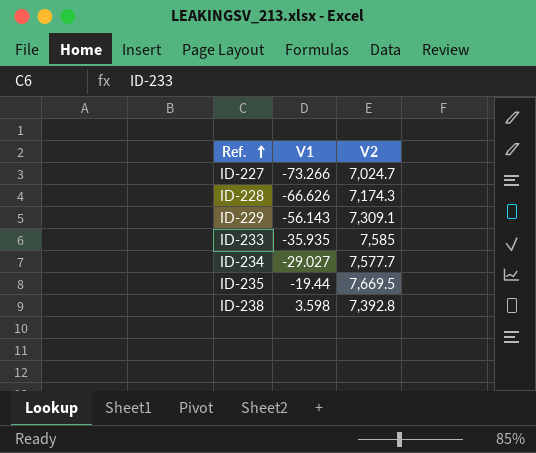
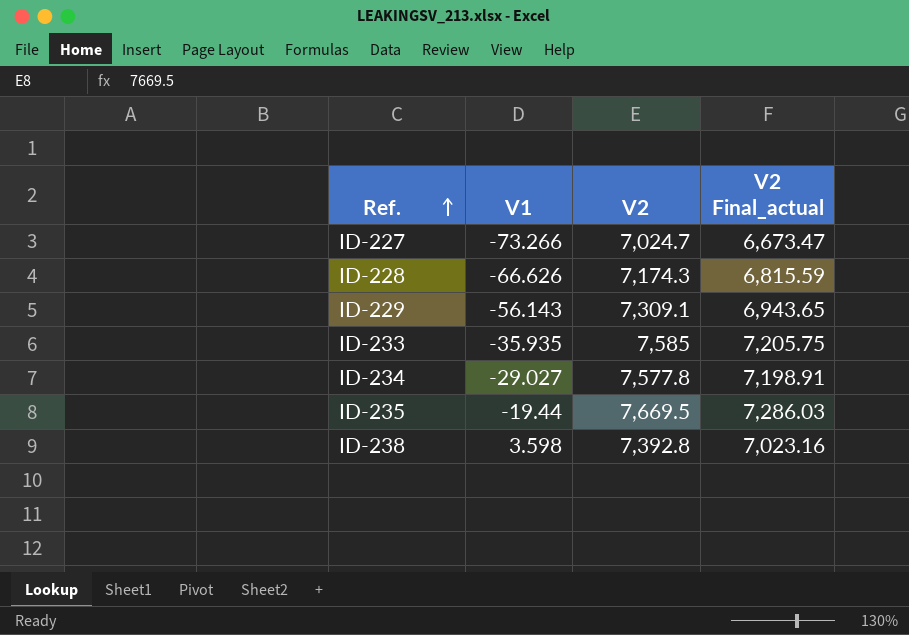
column V2 Final_actual | formula: none -> [V2] * 0.95
ID-234 | V2: 7,577.7 -> 7,577.8

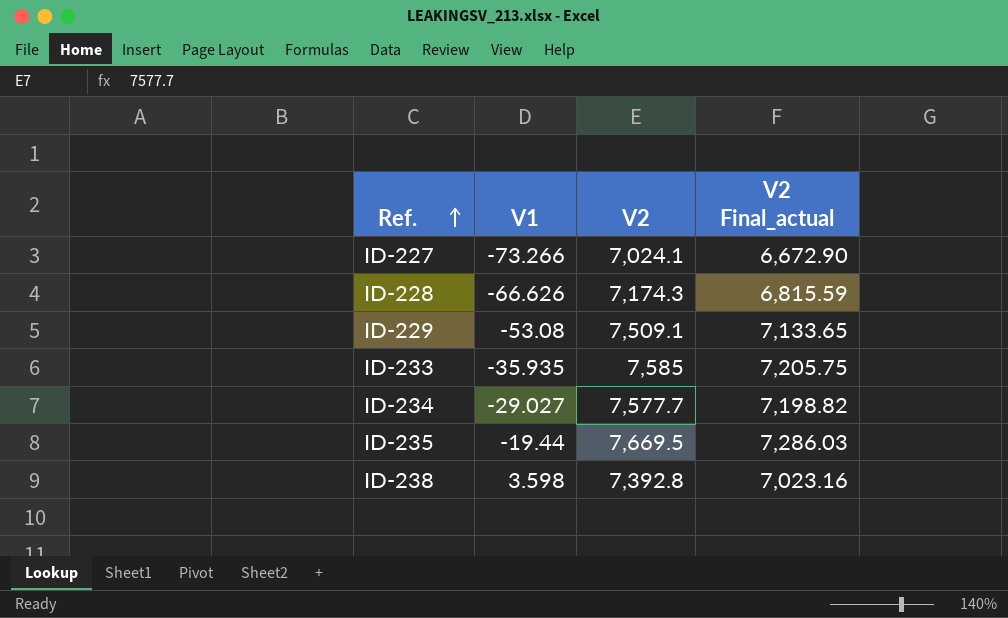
ID-227 | V2: 7,024.7 -> 7,024.1
ID-227 | V2 Final_actual: 6,673.47 -> 6,672.90
ID-229 | V1: -56.143 -> -53.08
ID-229 | V2: 7,309.1 -> 7,509.1
ID-229 | V2 Final_actual: 6,943.65 -> 7,133.65
ID-234 | V2: 7,577.8 -> 7,577.7
ID-234 | V2 Final_actual: 7,198.91 -> 7,198.82

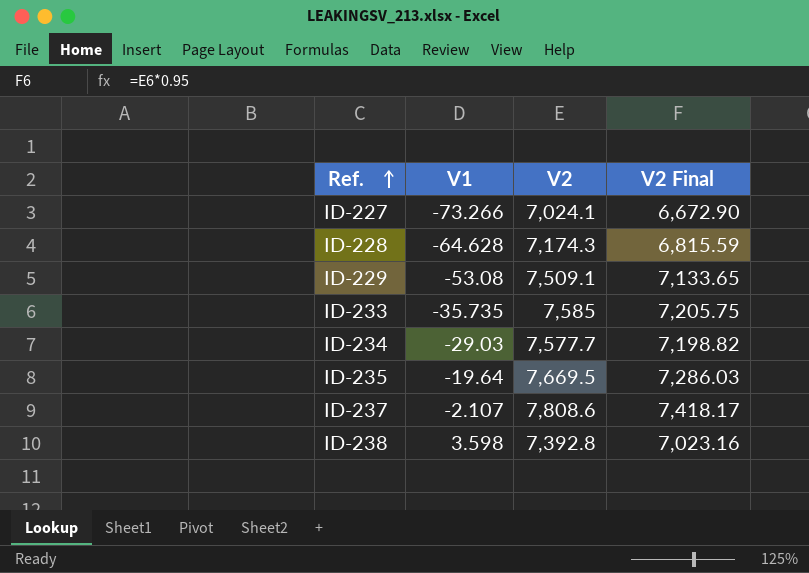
column name: V2 Final_actual -> V2 Final
ID-228 | V1: -66.626 -> -64.628
ID-233 | V1: -35.935 -> -35.735
ID-234 | V1: -29.027 -> -29.03
ID-235 | V1: -19.44 -> -19.64
row ID-237: none -> -2.107 | 7,808.6 | 7,418.17

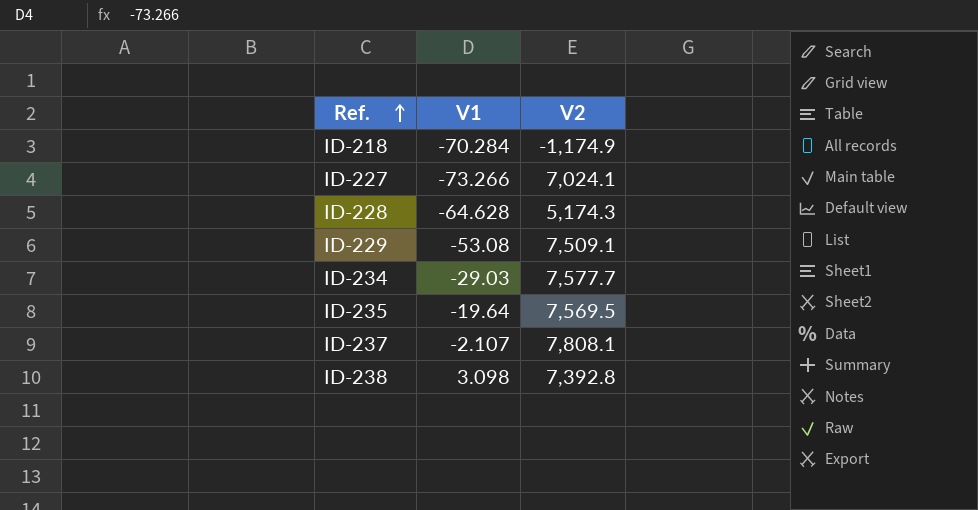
column V2 Final | formula: [V2] * 0.95 -> none
row ID-233: -35.735 | 7,585 | 7,205.75 -> none
row ID-218: none -> -70.284 | -1,174.9
ID-228 | V2: 7,174.3 -> 5,174.3
ID-235 | V2: 7,669.5 -> 7,569.5
ID-237 | V2: 7,808.6 -> 7,808.1
ID-238 | V1: 3.598 -> 3.098

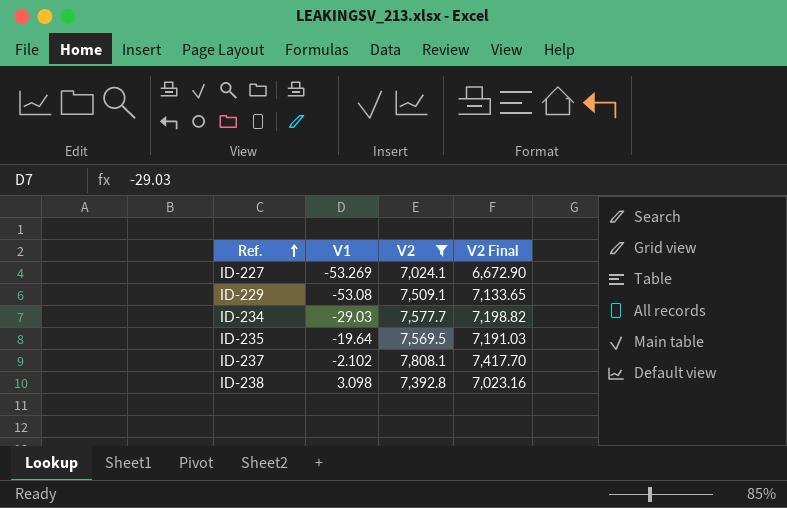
filter: none -> V2 >= 7,024.1
column V2 Final | formula: none -> [V2] * 0.95
ID-227 | V1: -73.266 -> -53.269
ID-237 | V1: -2.107 -> -2.102

